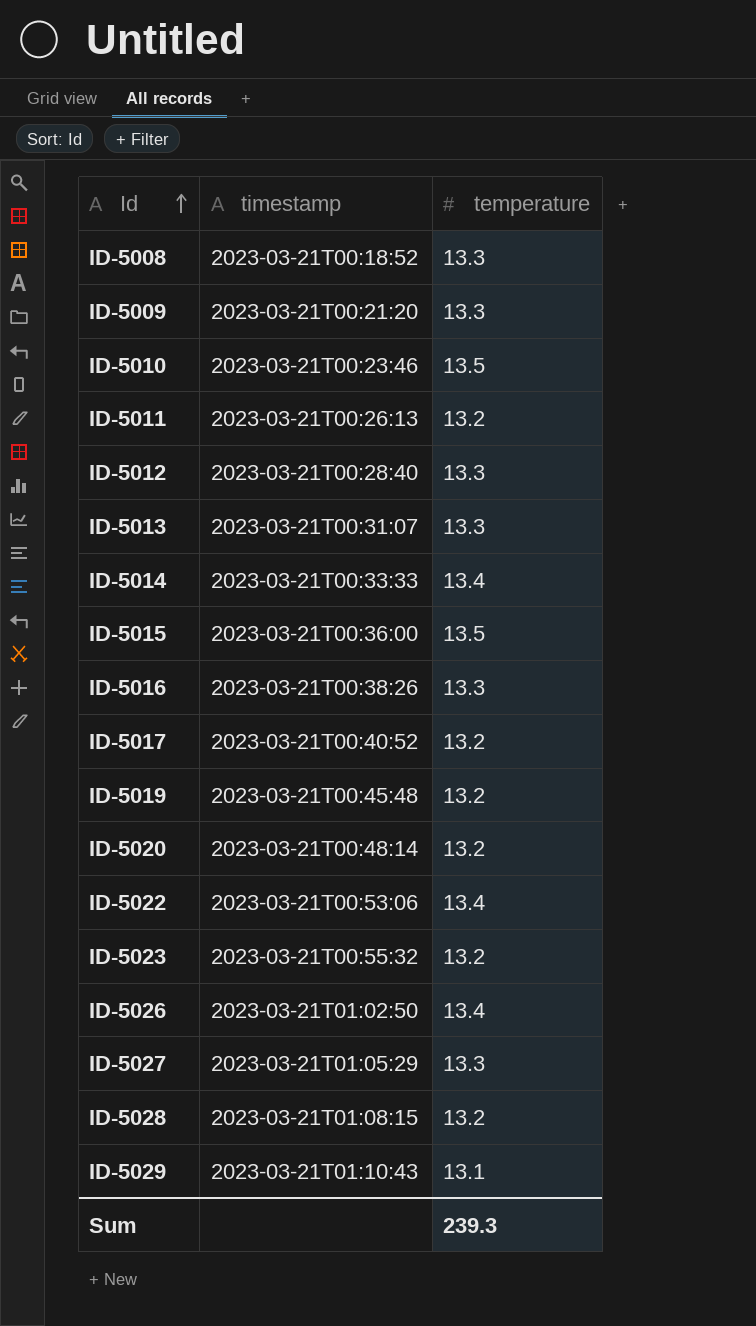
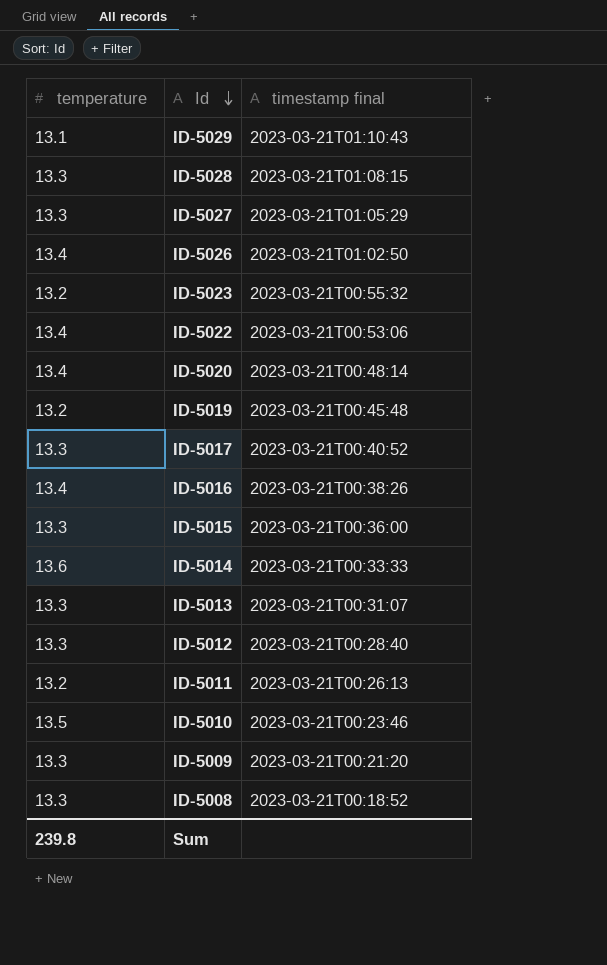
row order: Id ascending -> Id descending
column temperature | position: 3 -> 1
column name: timestamp -> timestamp final
ID-5028 | temperature: 13.2 -> 13.3
ID-5020 | temperature: 13.2 -> 13.4
ID-5017 | temperature: 13.2 -> 13.3
ID-5016 | temperature: 13.3 -> 13.4
ID-5015 | temperature: 13.5 -> 13.3
ID-5014 | temperature: 13.4 -> 13.6
Sum | temperature: 239.3 -> 239.8

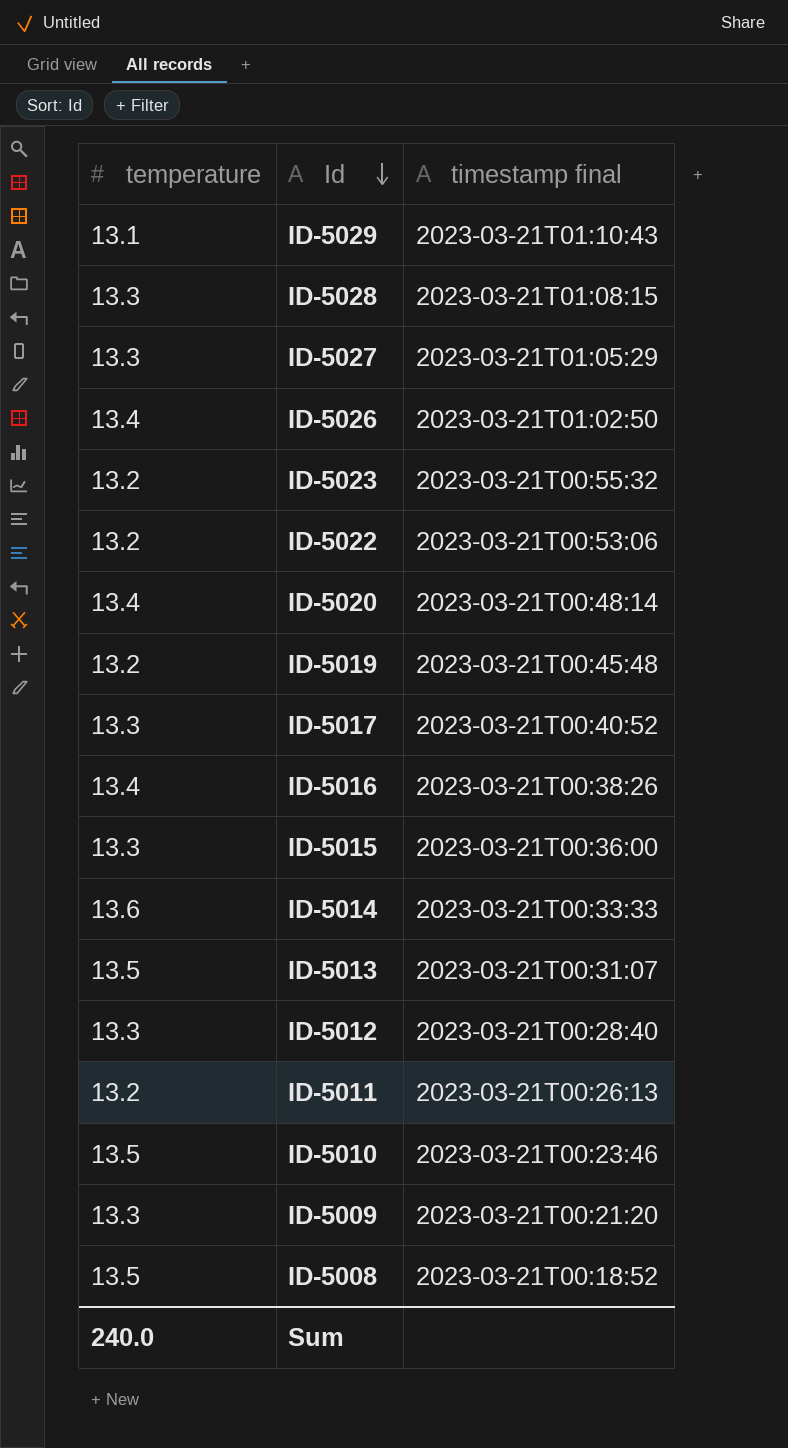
ID-5022 | temperature: 13.4 -> 13.2
ID-5013 | temperature: 13.3 -> 13.5
ID-5008 | temperature: 13.3 -> 13.5
Sum | temperature: 239.8 -> 240.0

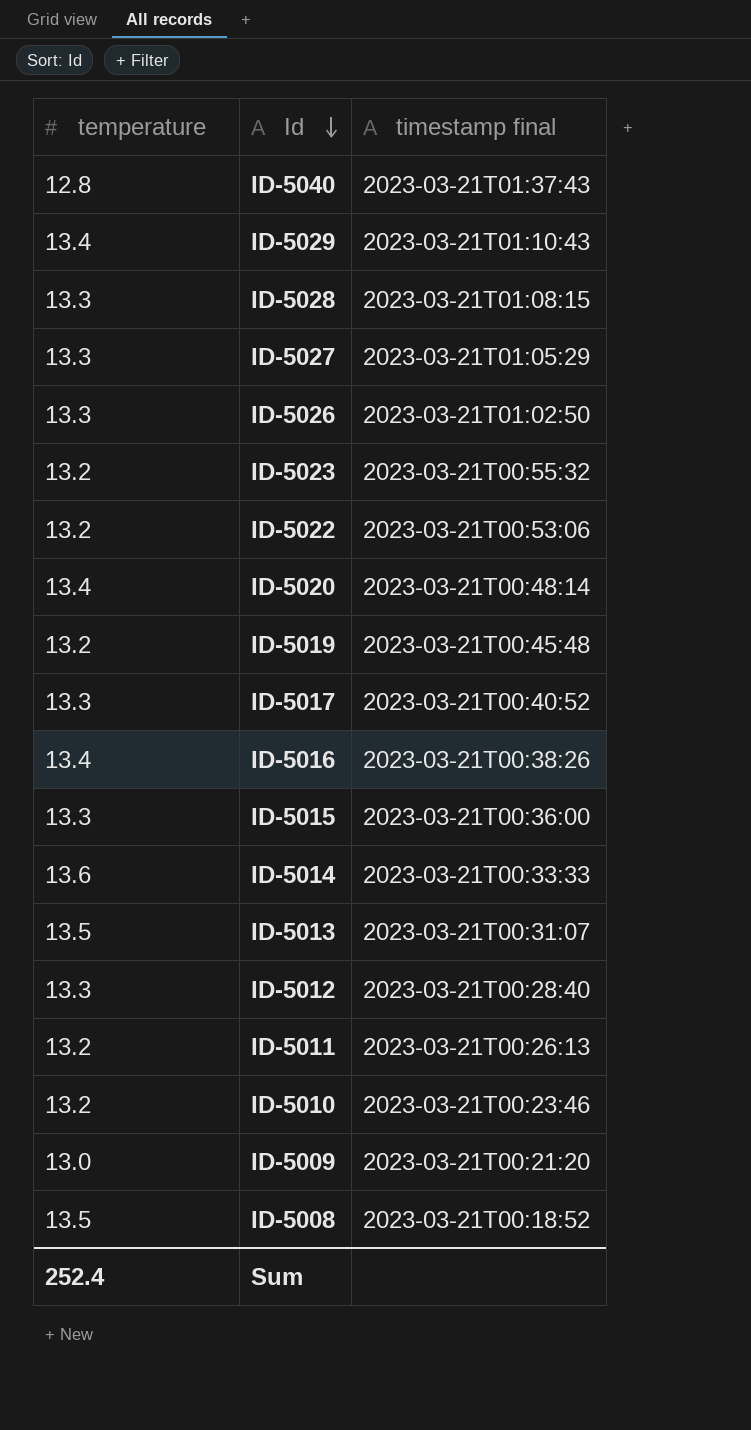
row ID-5040: none -> 12.8 | 2023-03-21T01:37:43
ID-5029 | temperature: 13.1 -> 13.4
ID-5026 | temperature: 13.4 -> 13.3
ID-5010 | temperature: 13.5 -> 13.2
ID-5009 | temperature: 13.3 -> 13.0
Sum | temperature: 240.0 -> 252.4

